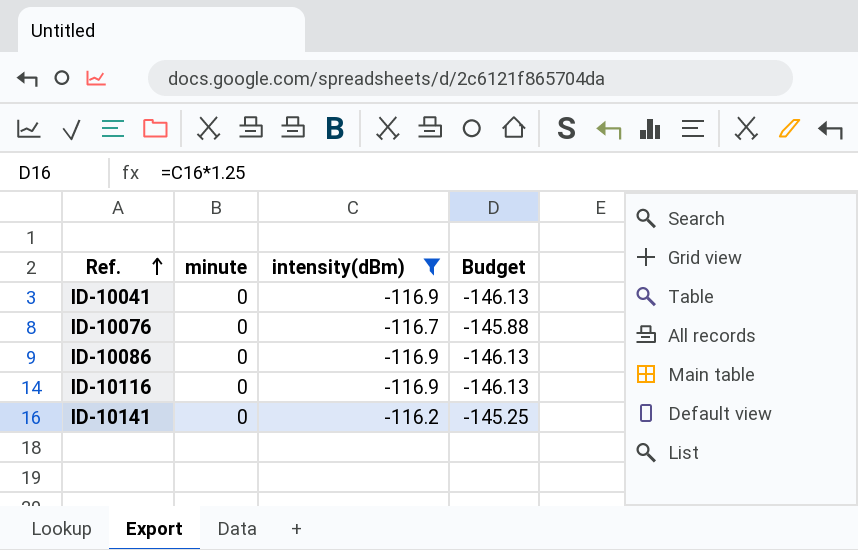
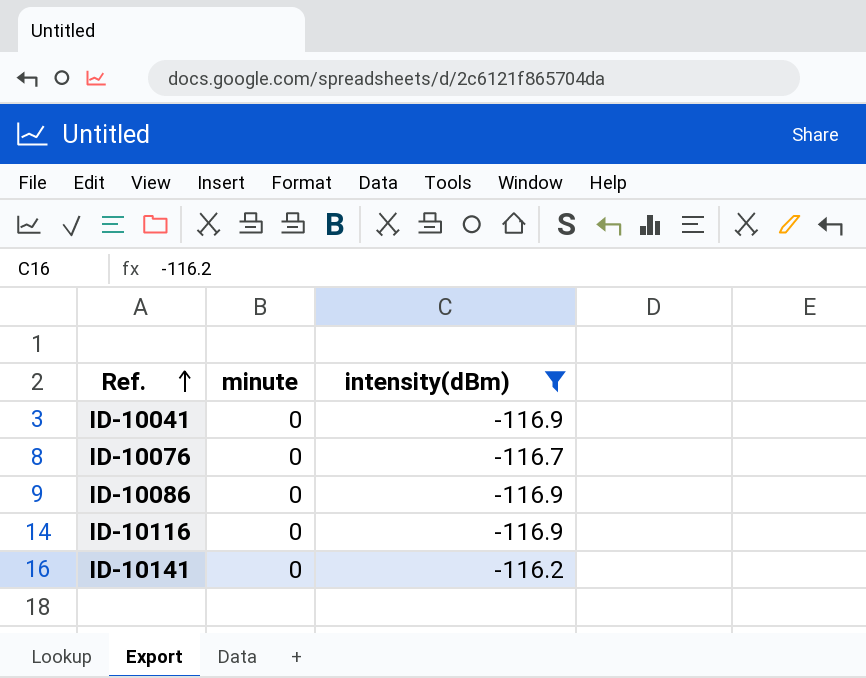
column Budget | formula: [intensity(dBm)] * 1.25 -> none

